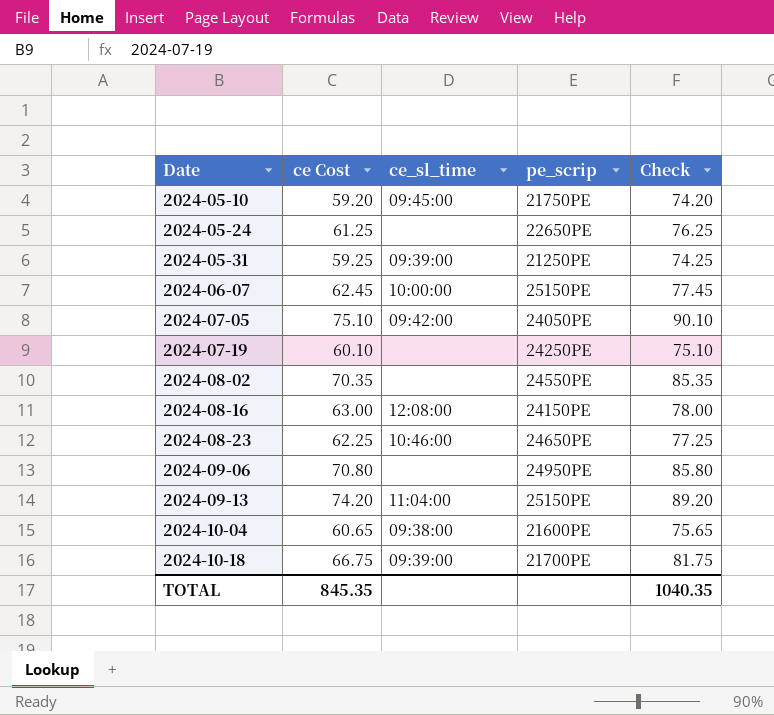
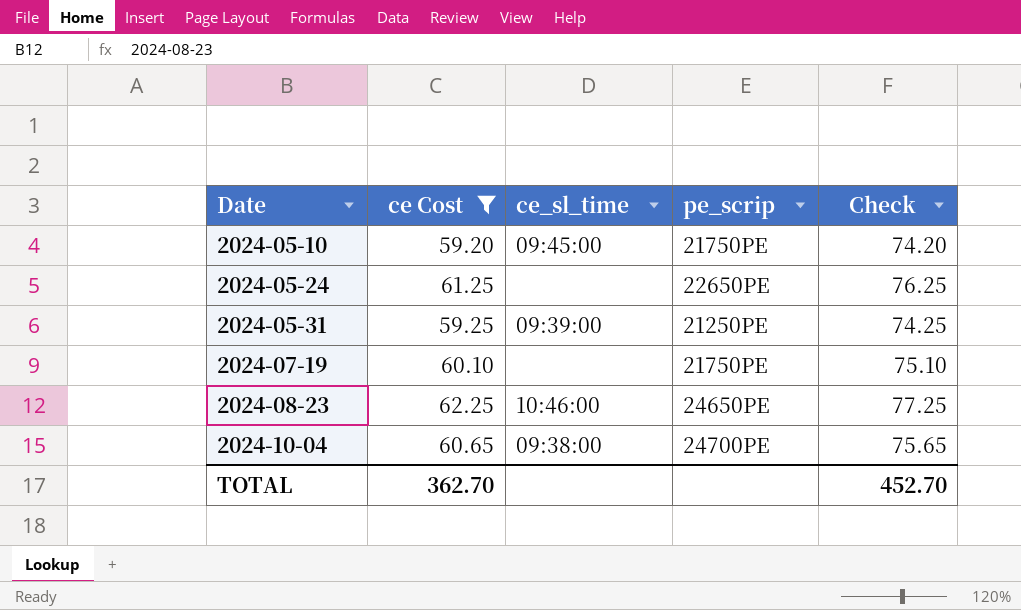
filter: none -> ce Cost <= 62.25
2024-07-19 | pe_scrip: 24250PE -> 21750PE
2024-10-04 | pe_scrip: 21600PE -> 24700PE
TOTAL | ce Cost: 845.35 -> 362.70
TOTAL | Check: 1040.35 -> 452.70

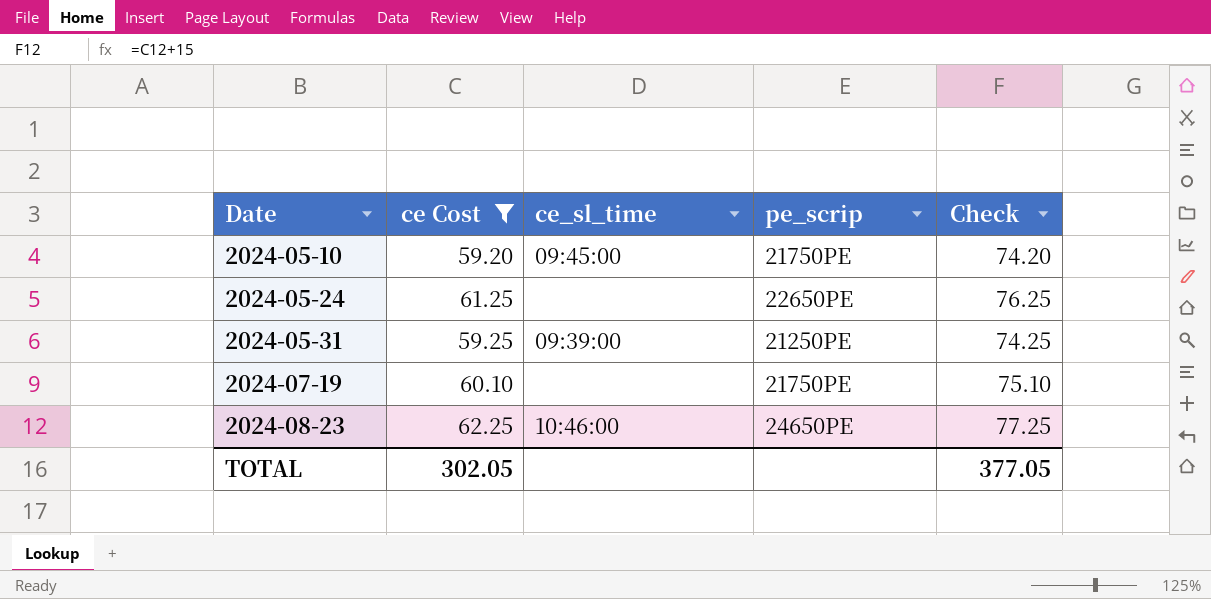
row 2024-10-04: 60.65 | 09:38:00 | 24700PE | 75.65 -> none
TOTAL | ce Cost: 362.70 -> 302.05
TOTAL | Check: 452.70 -> 377.05

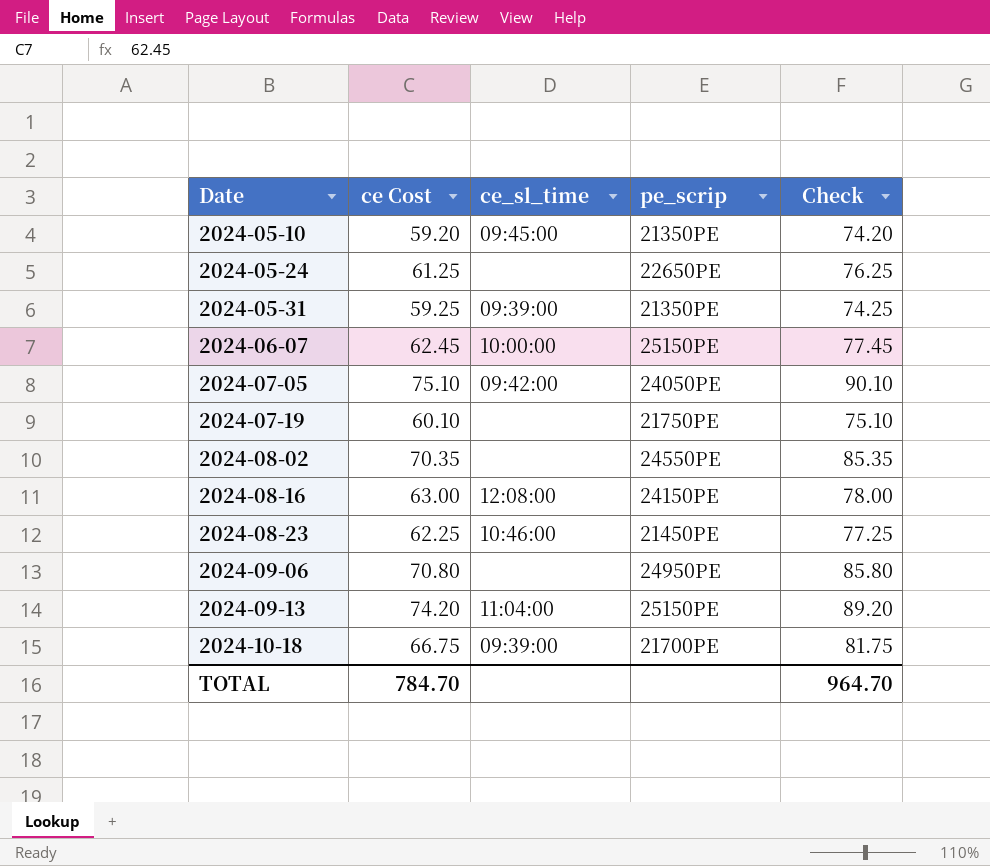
filter: ce Cost <= 62.25 -> none
2024-05-10 | pe_scrip: 21750PE -> 21350PE
2024-05-31 | pe_scrip: 21250PE -> 21350PE
2024-08-23 | pe_scrip: 24650PE -> 21450PE
TOTAL | ce Cost: 302.05 -> 784.70
TOTAL | Check: 377.05 -> 964.70

